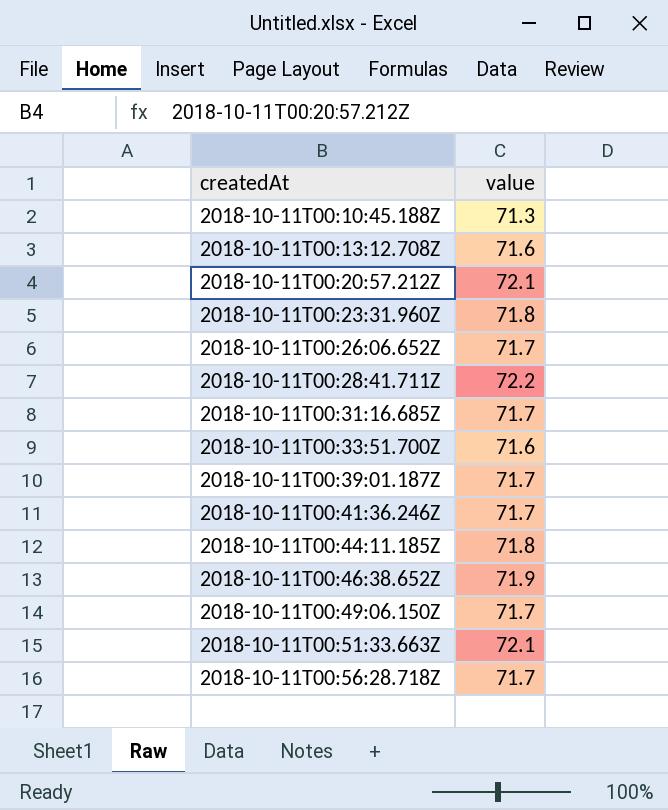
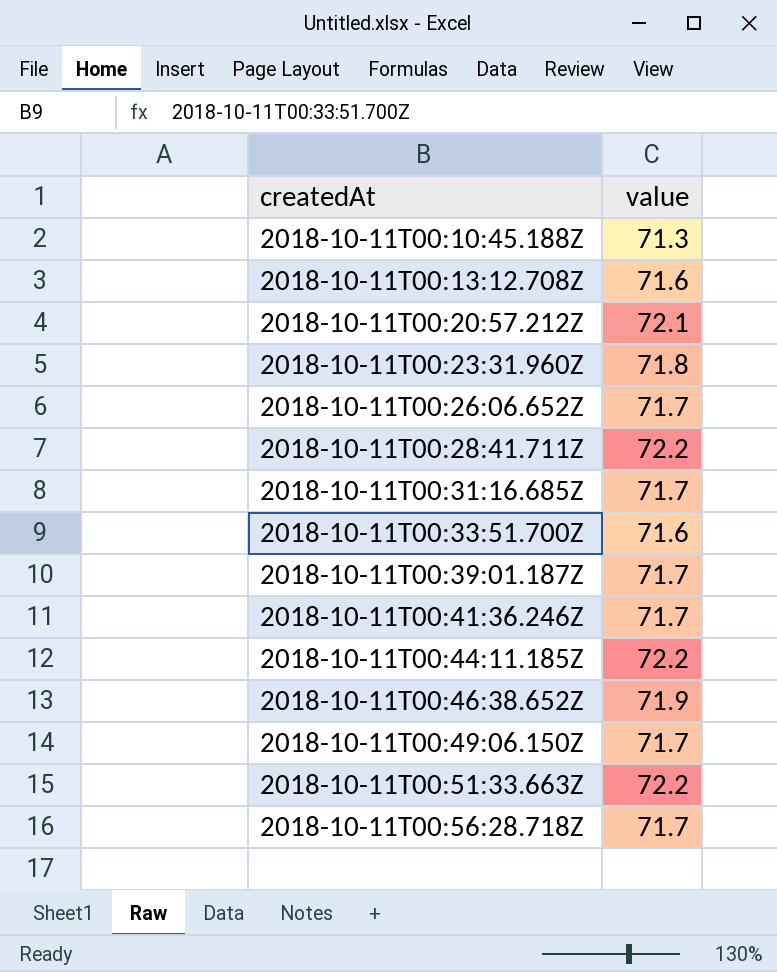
2018-10-11T00:44:11.185Z | value: 71.8 -> 72.2
2018-10-11T00:51:33.663Z | value: 72.1 -> 72.2

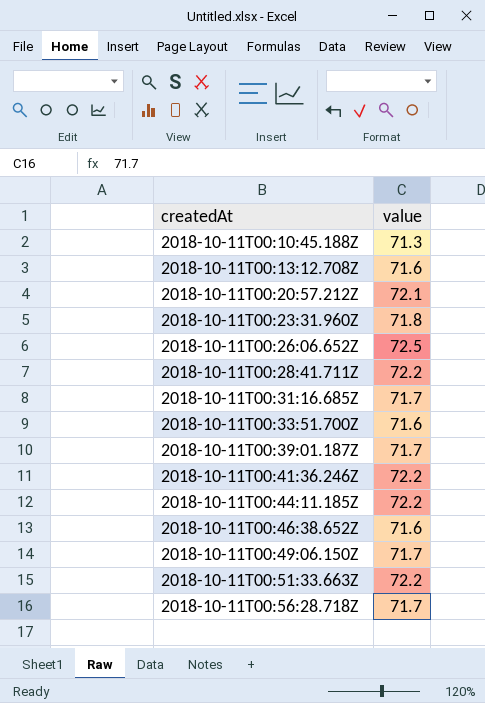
2018-10-11T00:26:06.652Z | value: 71.7 -> 72.5
2018-10-11T00:41:36.246Z | value: 71.7 -> 72.2
2018-10-11T00:46:38.652Z | value: 71.9 -> 71.6

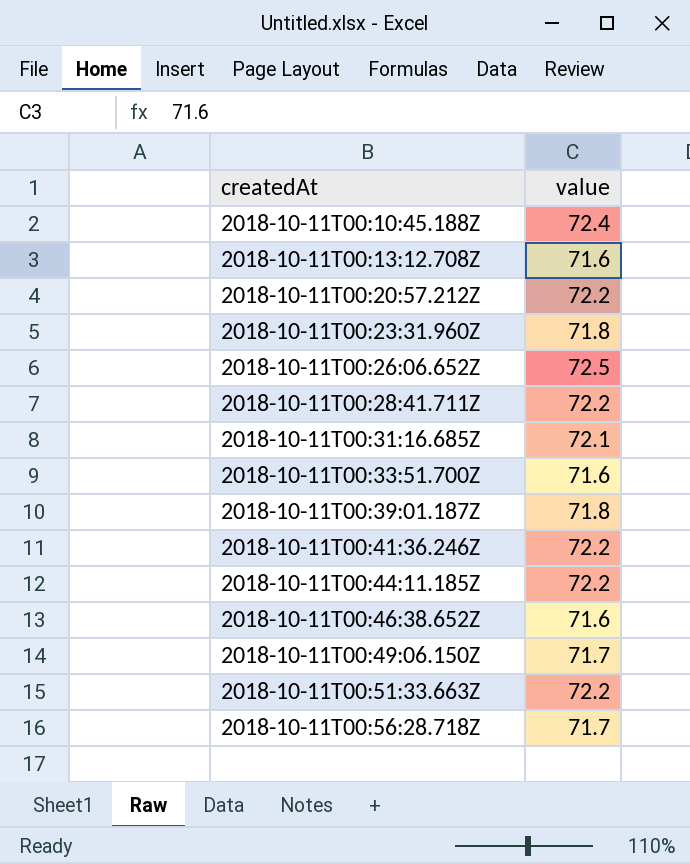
2018-10-11T00:10:45.188Z | value: 71.3 -> 72.4
2018-10-11T00:20:57.212Z | value: 72.1 -> 72.2
2018-10-11T00:31:16.685Z | value: 71.7 -> 72.1
2018-10-11T00:39:01.187Z | value: 71.7 -> 71.8

